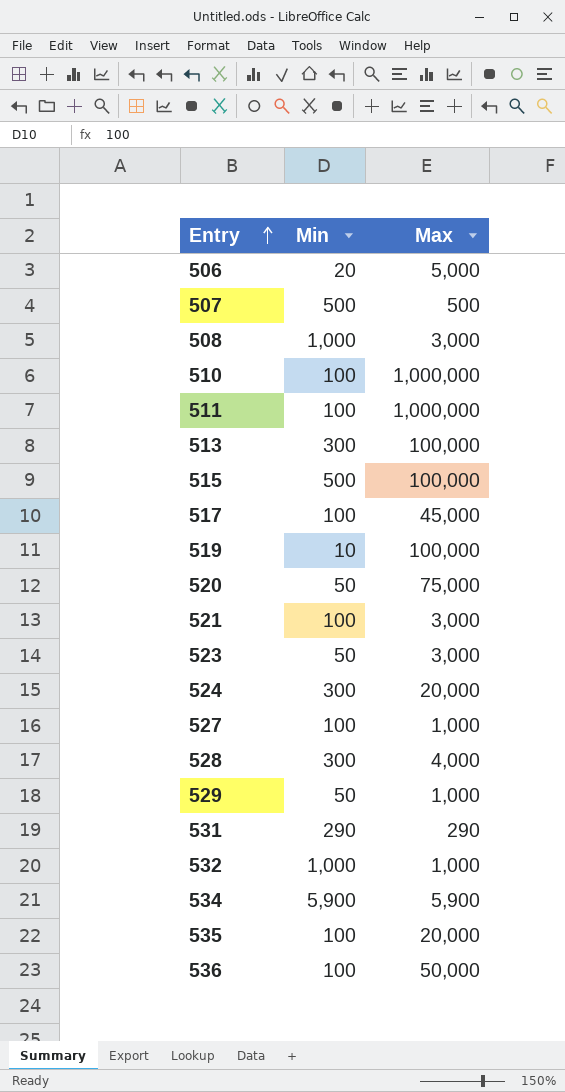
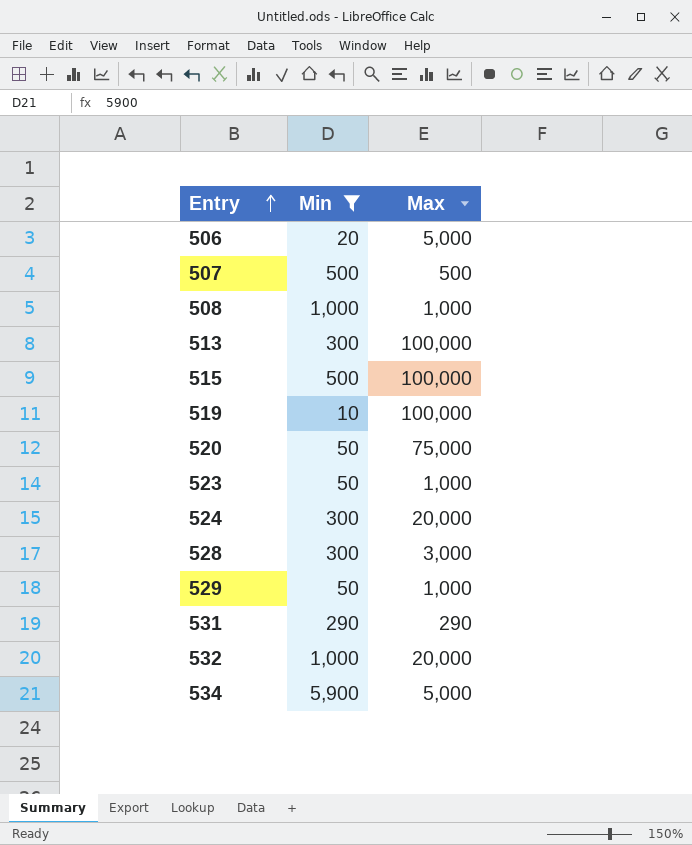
filter: none -> Min != 100
508 | Max: 3,000 -> 1,000
523 | Max: 3,000 -> 1,000
528 | Max: 4,000 -> 3,000
532 | Max: 1,000 -> 20,000
534 | Max: 5,900 -> 5,000

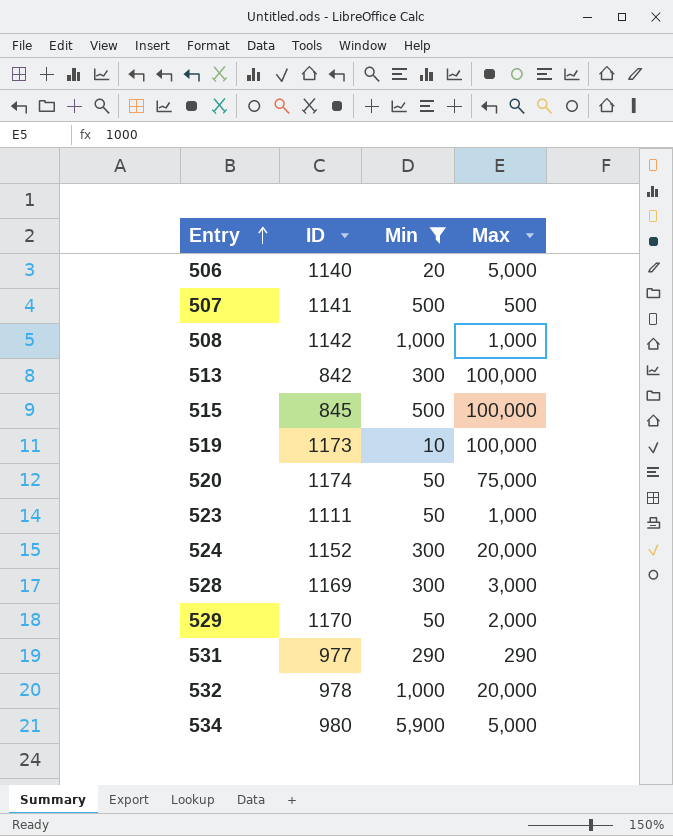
column ID | position: none -> 2
529 | Max: 1,000 -> 2,000

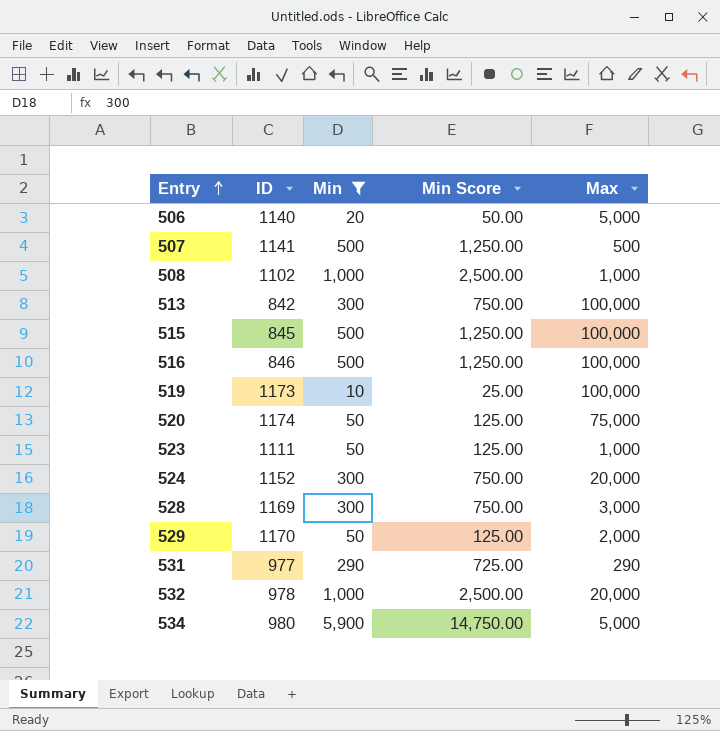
column Min Score | formula: none -> [Min] * 2.5
508 | ID: 1142 -> 1102
row 516: none -> 846 | 500 | 1,250.00 | 100,000

